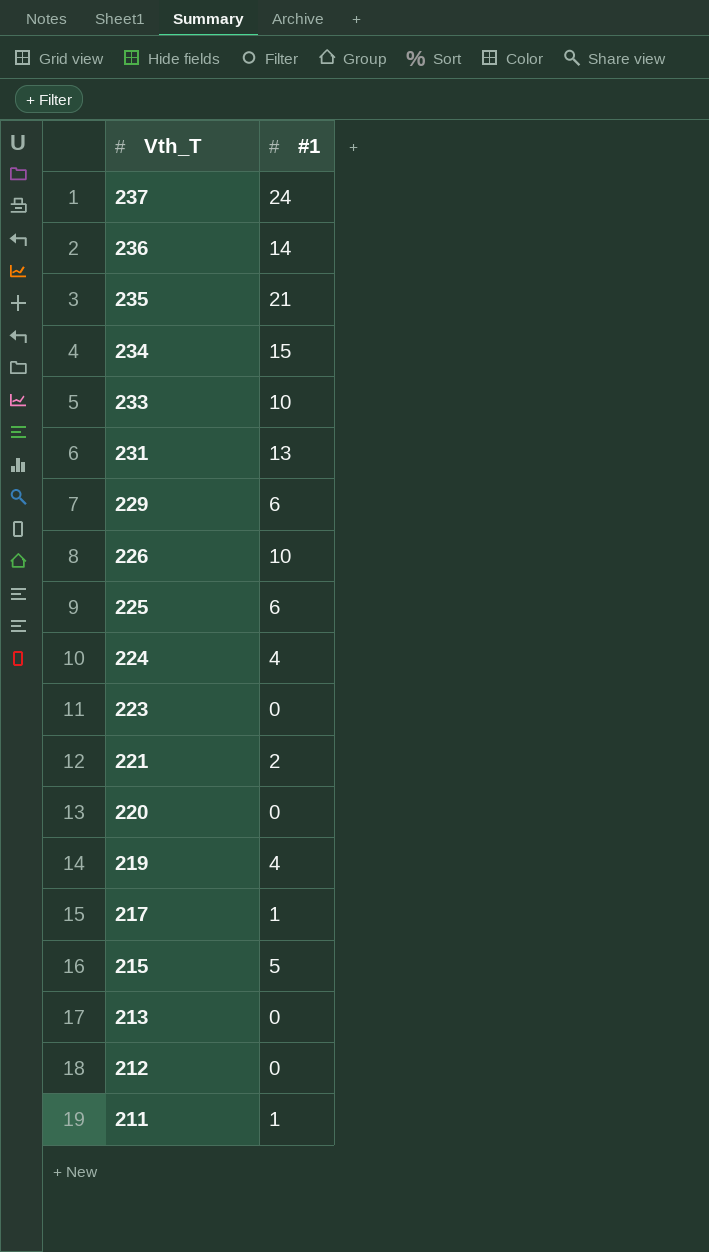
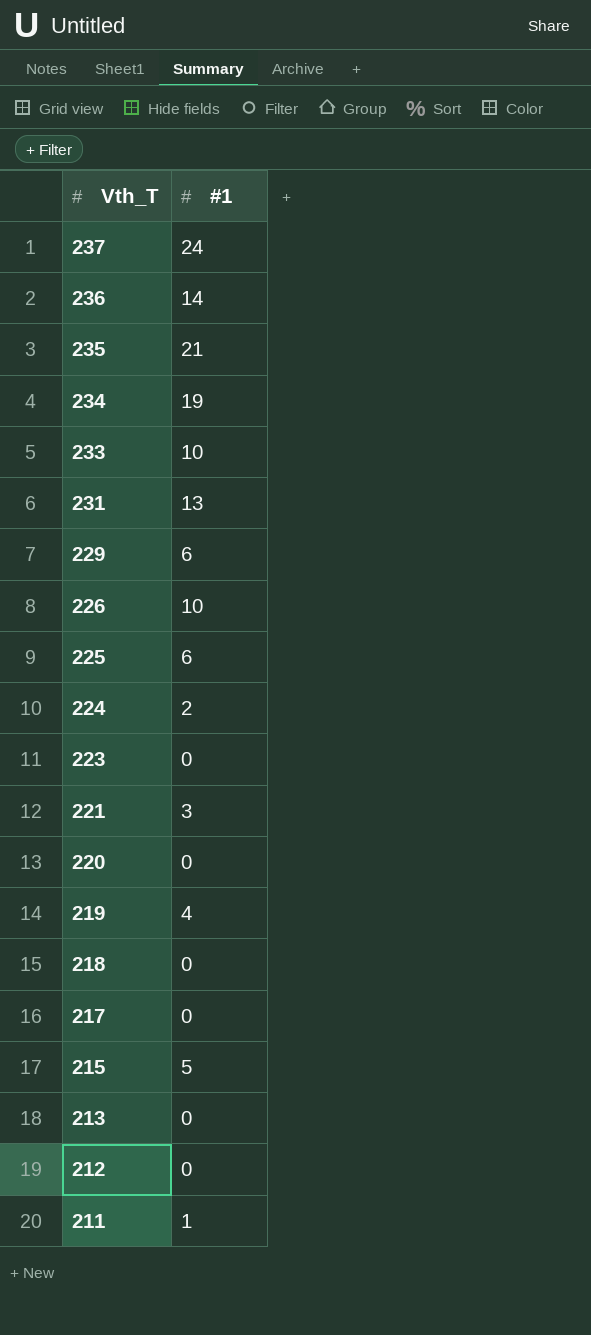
234 | #1: 15 -> 19
224 | #1: 4 -> 2
221 | #1: 2 -> 3
row 218: none -> 0
217 | #1: 1 -> 0

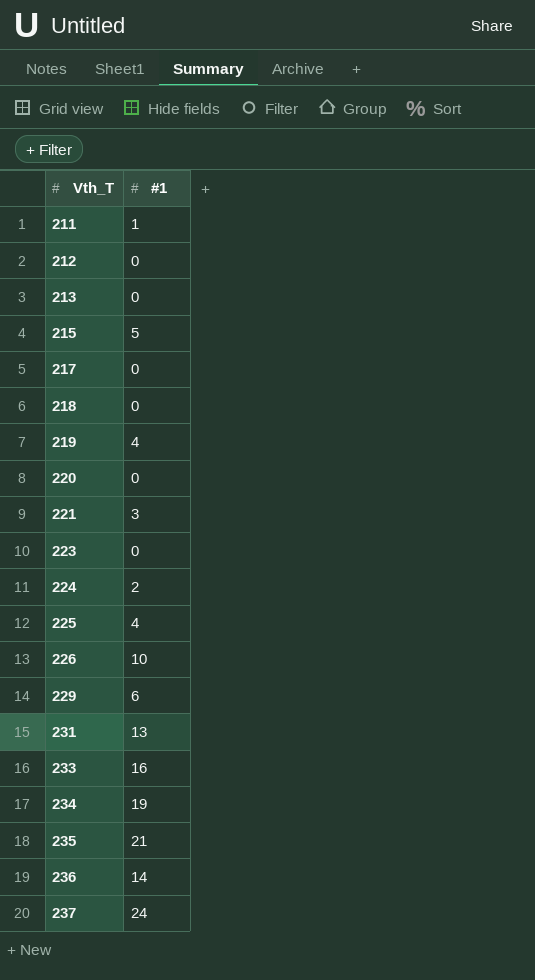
row order: Vth_T descending -> Vth_T ascending
225 | #1: 6 -> 4
233 | #1: 10 -> 16

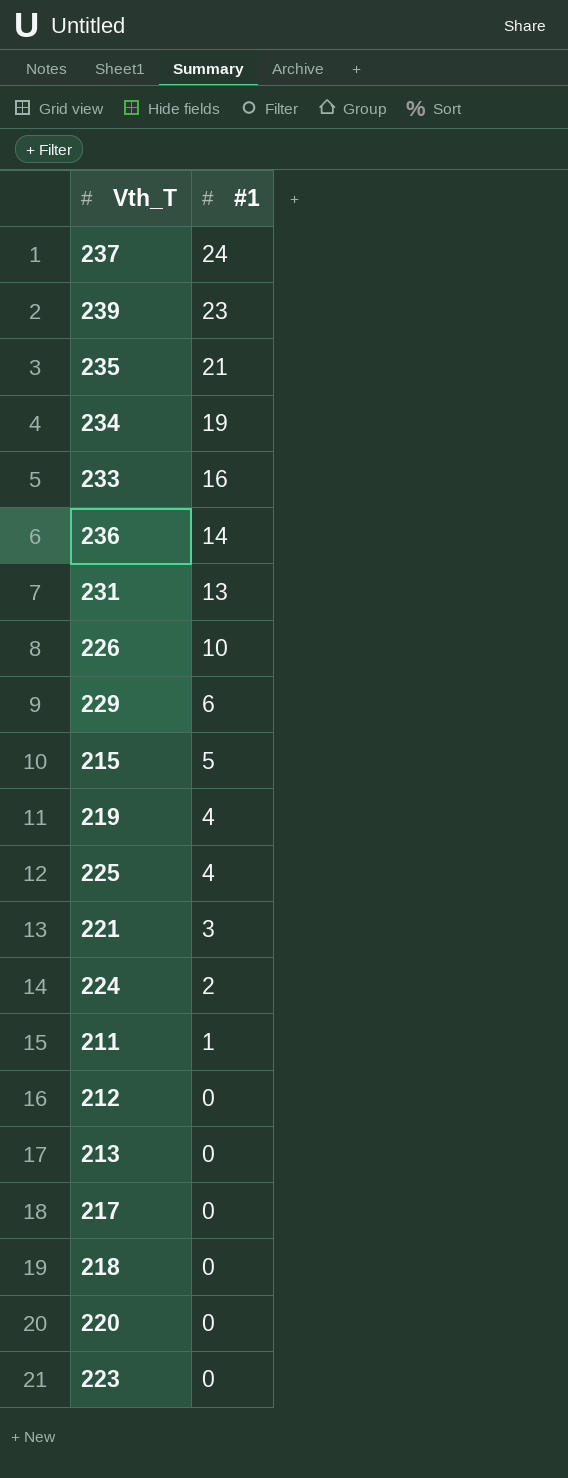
row order: Vth_T ascending -> #1 descending
row 239: none -> 23

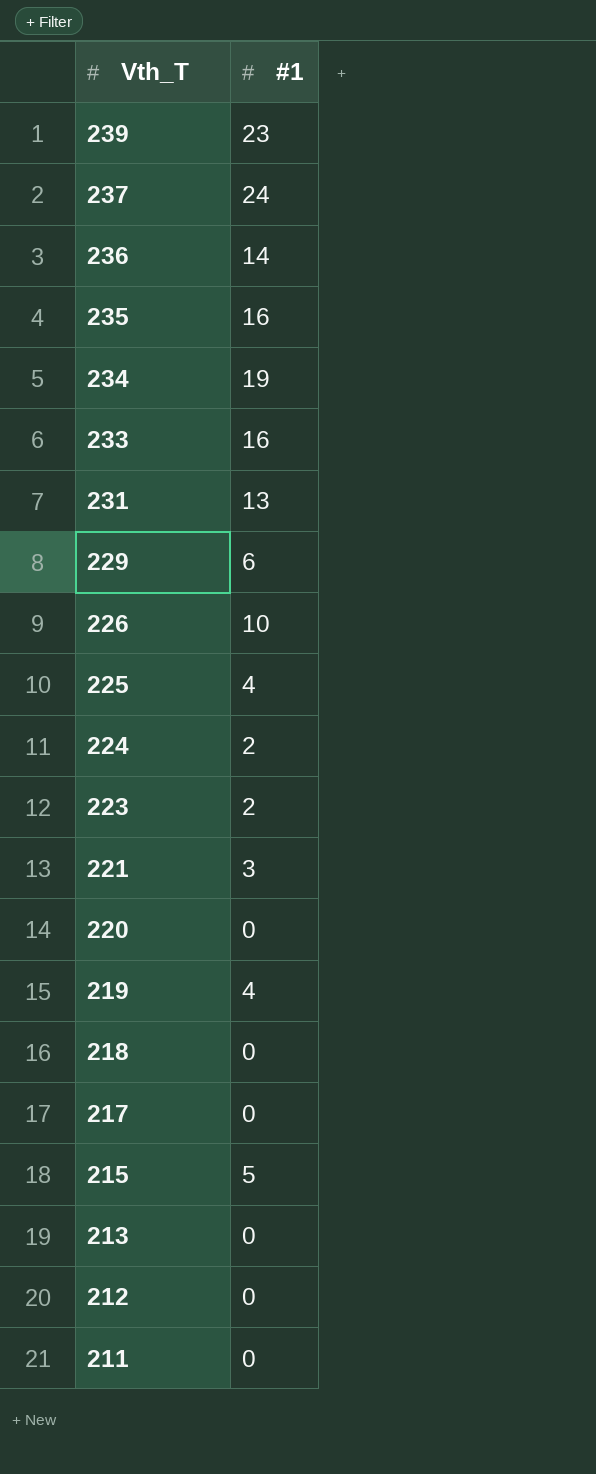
row order: #1 descending -> Vth_T descending
235 | #1: 21 -> 16
223 | #1: 0 -> 2
211 | #1: 1 -> 0

